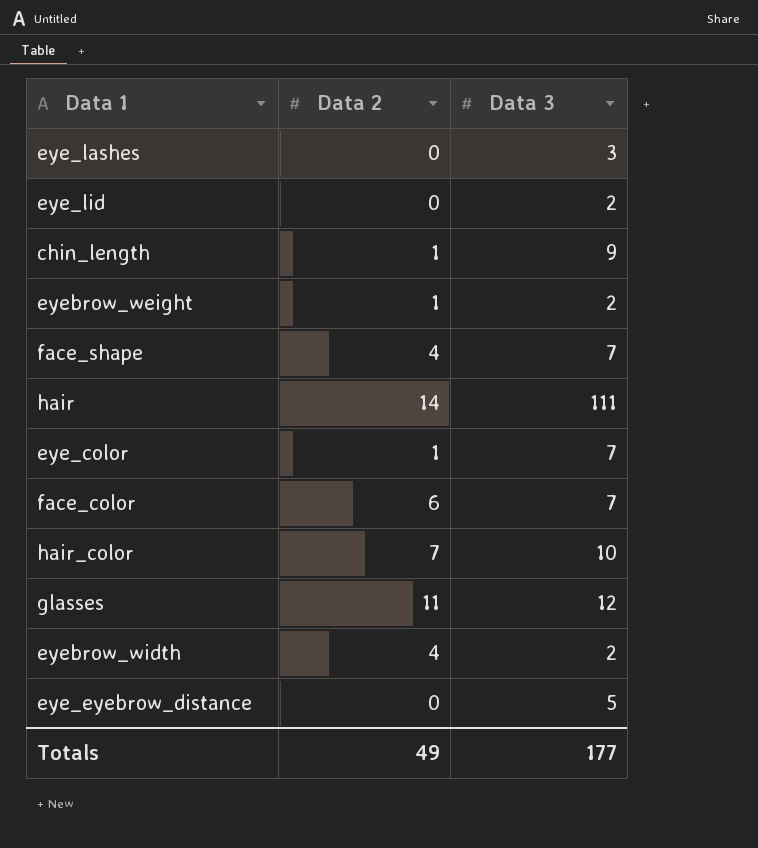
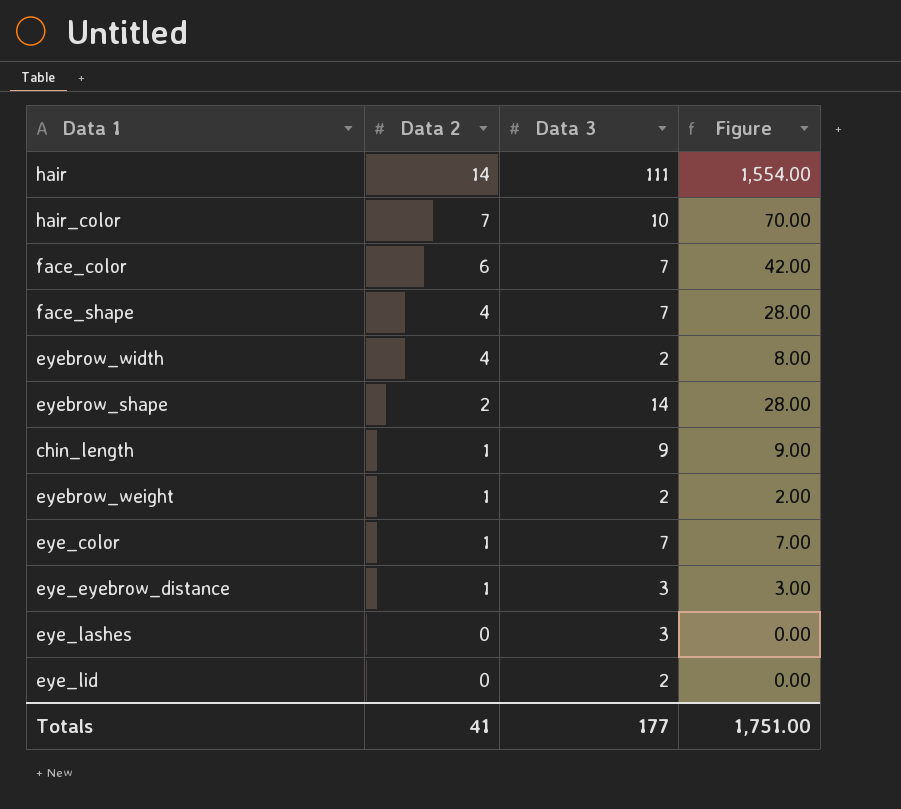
row order: none -> Data 2 descending
column Figure | formula: none -> [Data 2] * [Data 3]
row glasses: 11 | 12 -> none
row eyebrow_shape: none -> 2 | 14 | 28.00
eye_eyebrow_distance | Data 2: 0 -> 1
eye_eyebrow_distance | Data 3: 5 -> 3
Totals | Data 2: 49 -> 41

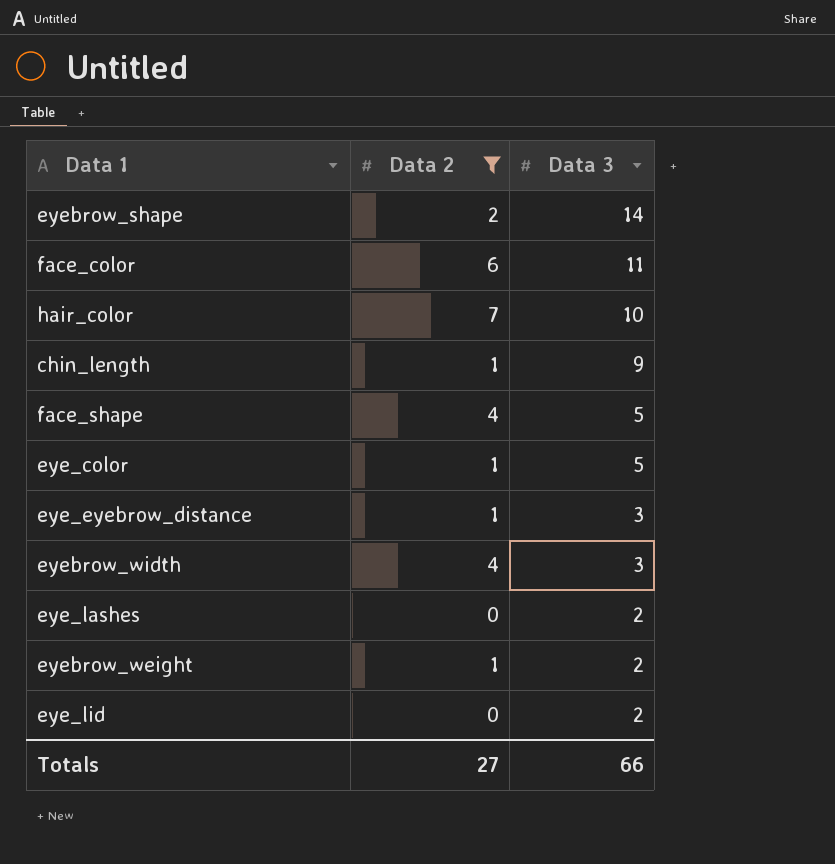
filter: none -> Data 2 != 14
row order: Data 2 descending -> Data 3 descending
column Figure | formula: [Data 2] * [Data 3] -> none
face_color | Data 3: 7 -> 11
face_shape | Data 3: 7 -> 5
eye_color | Data 3: 7 -> 5
eyebrow_width | Data 3: 2 -> 3
eye_lashes | Data 3: 3 -> 2
Totals | Data 2: 41 -> 27
Totals | Data 3: 177 -> 66

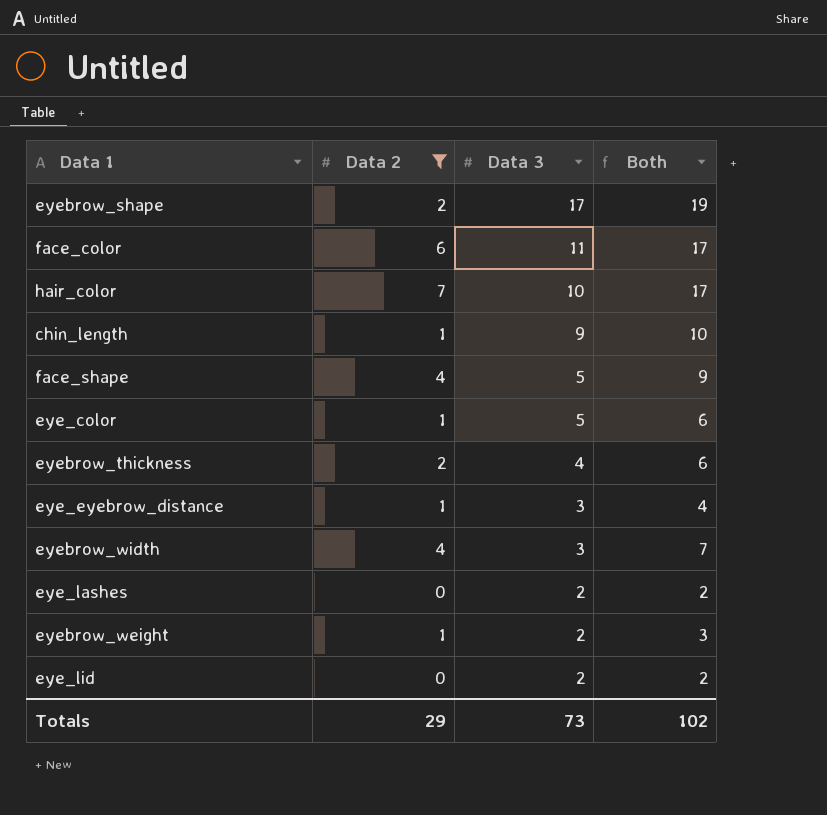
column Both | formula: none -> [Data 2] + [Data 3]
eyebrow_shape | Data 3: 14 -> 17
row eyebrow_thickness: none -> 2 | 4 | 6
Totals | Data 2: 27 -> 29
Totals | Data 3: 66 -> 73

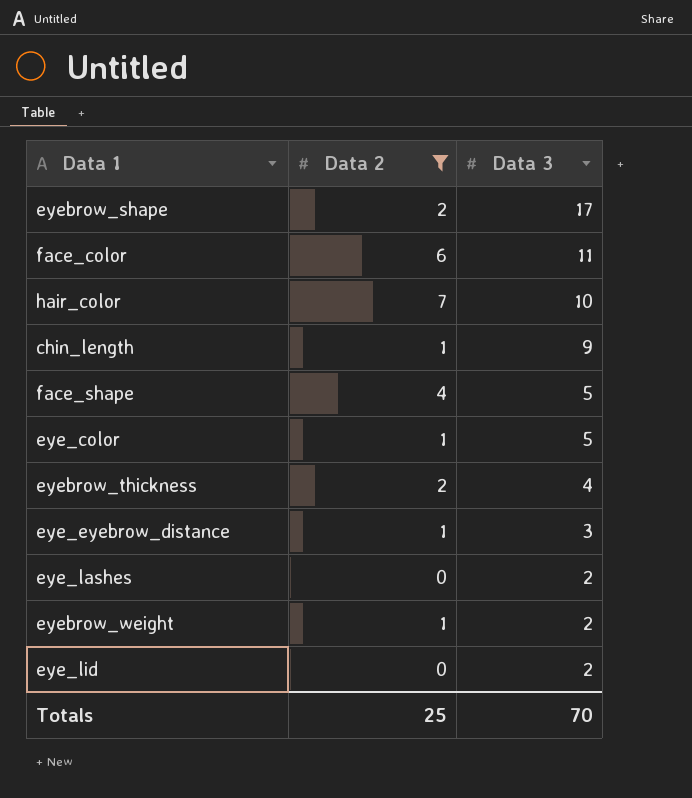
column Both | formula: [Data 2] + [Data 3] -> none
row eyebrow_width: 4 | 3 | 7 -> none
Totals | Data 2: 29 -> 25
Totals | Data 3: 73 -> 70

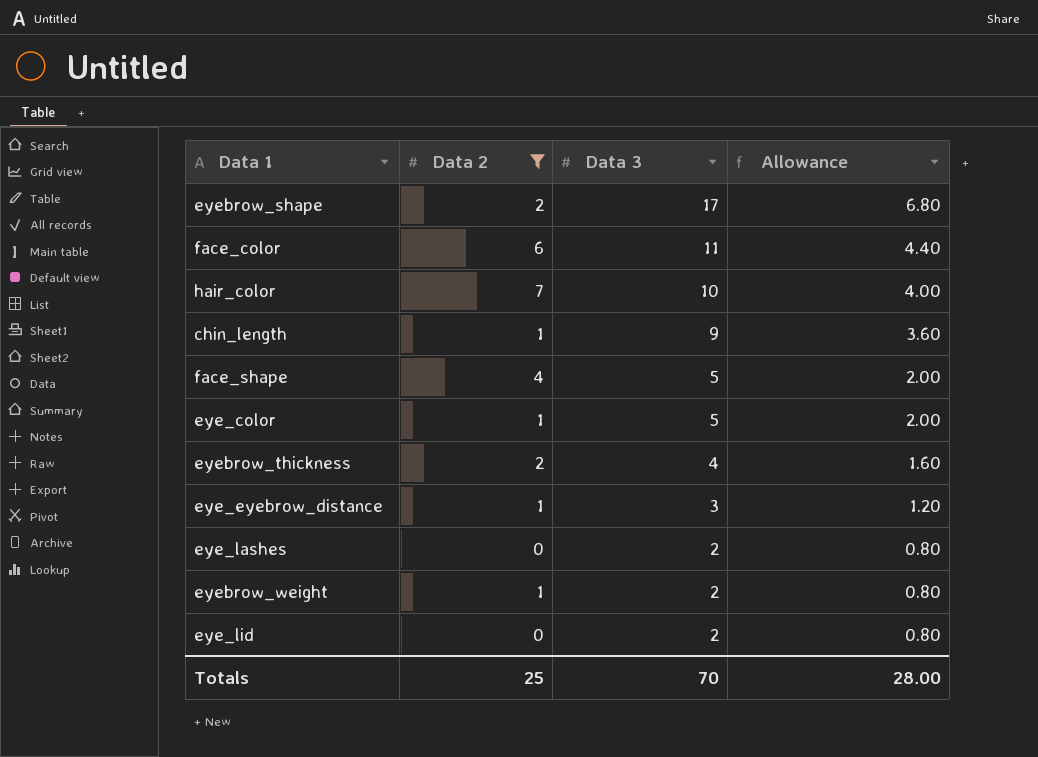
column Allowance | formula: none -> [Data 3] * 0.4

